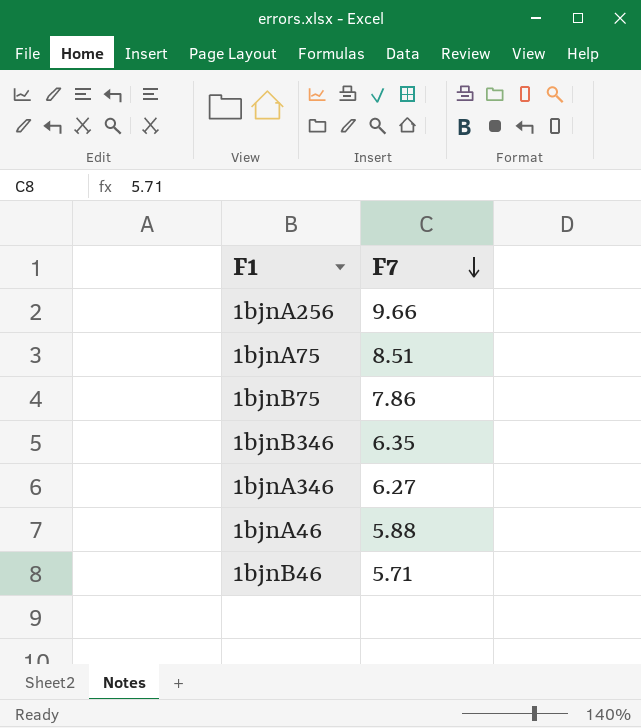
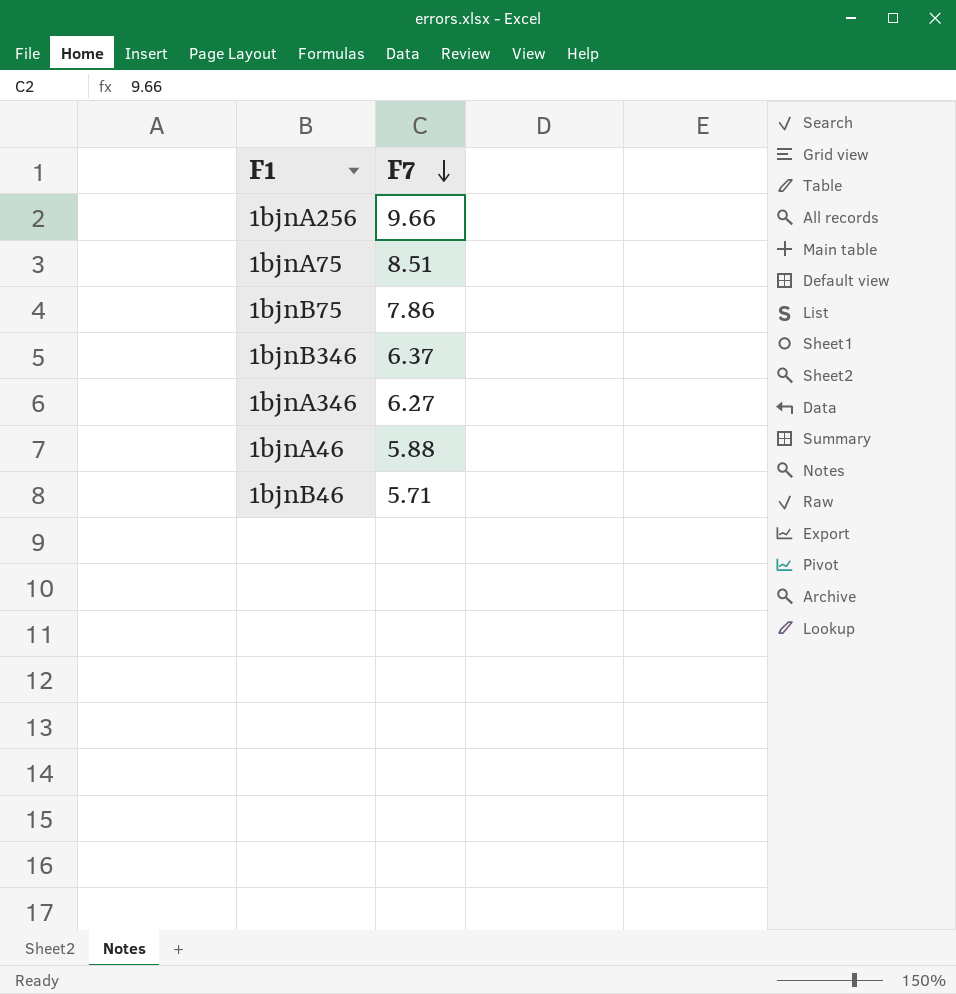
1bjnB346 | F7: 6.35 -> 6.37

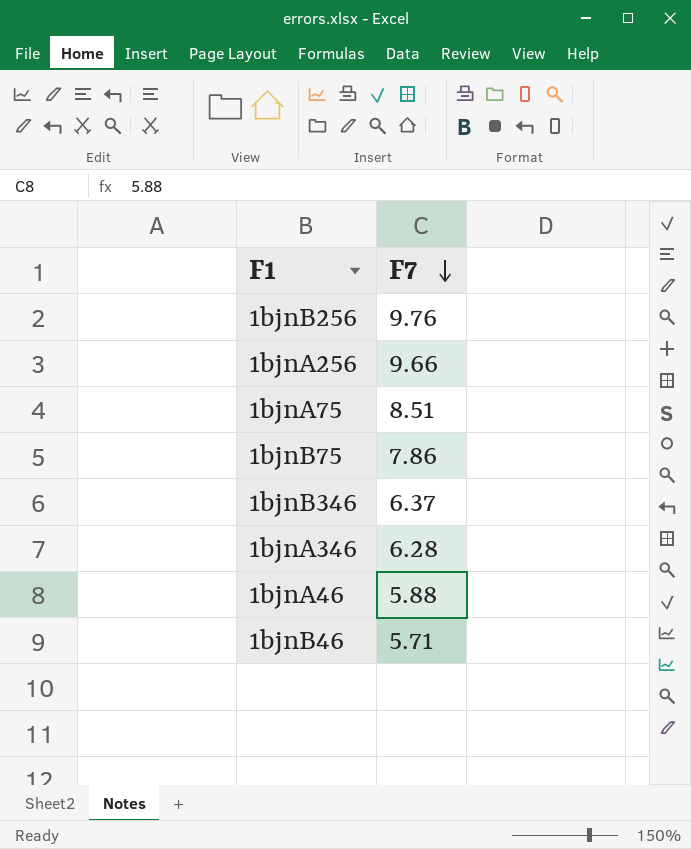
row 1bjnB256: none -> 9.76
1bjnA346 | F7: 6.27 -> 6.28

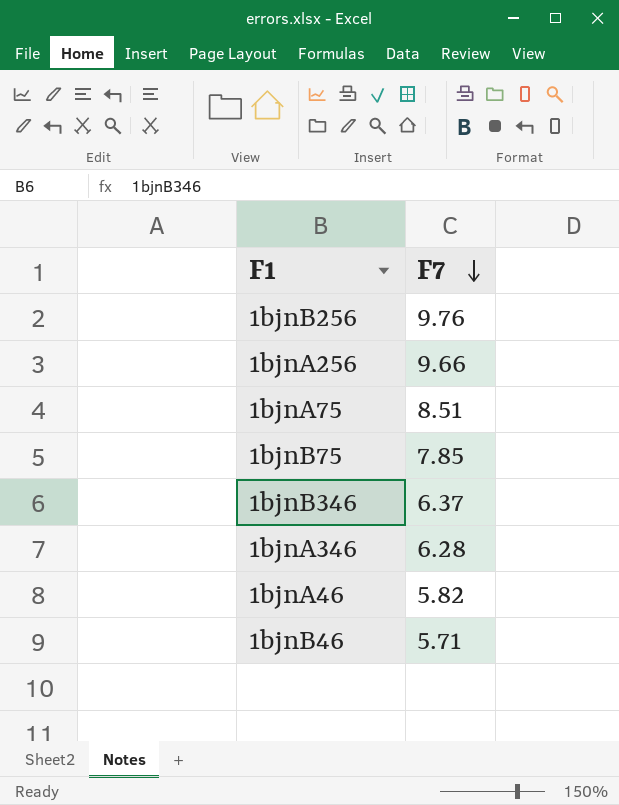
1bjnB75 | F7: 7.86 -> 7.85
1bjnA46 | F7: 5.88 -> 5.82

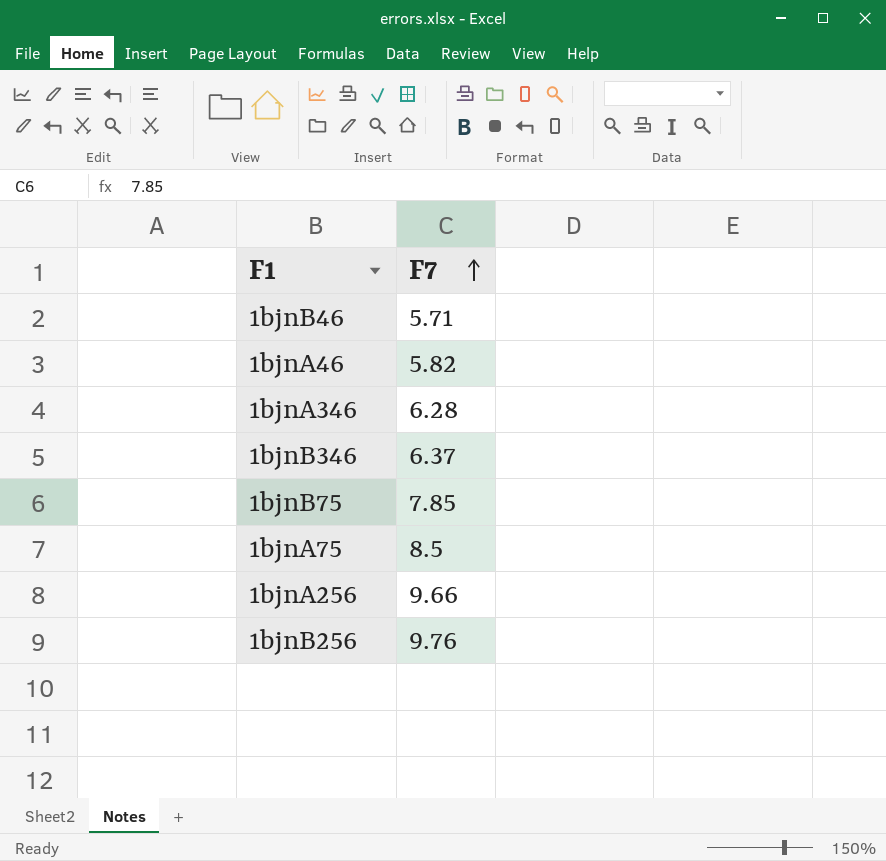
row order: F7 descending -> F7 ascending
1bjnA75 | F7: 8.51 -> 8.5

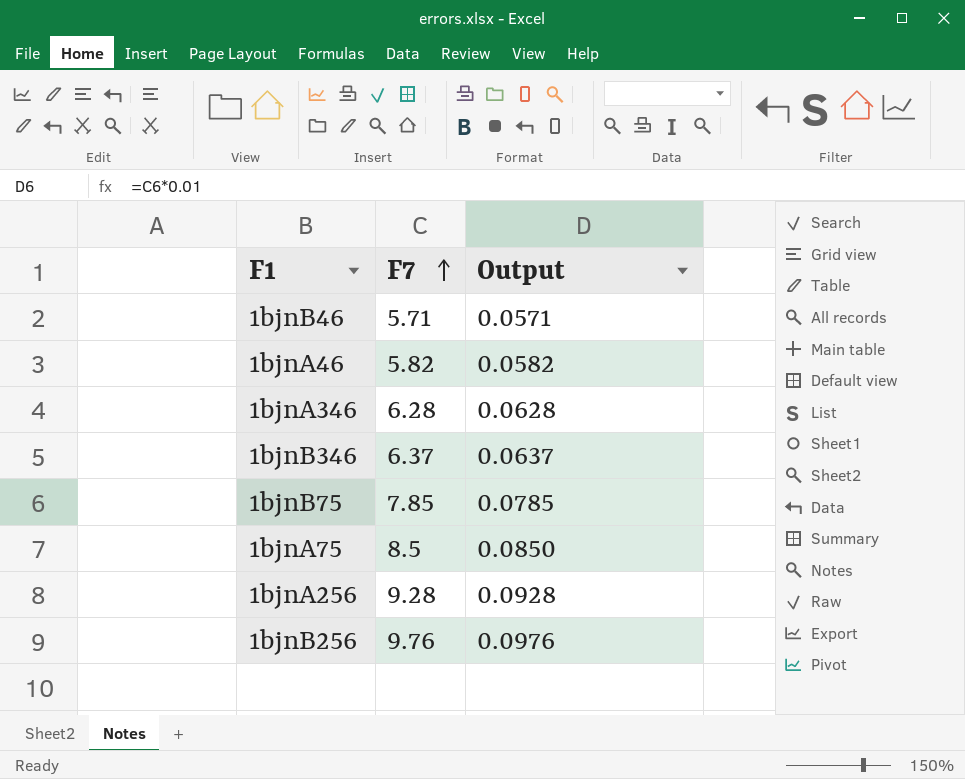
column Output | formula: none -> [F7] * 0.01
1bjnA256 | F7: 9.66 -> 9.28

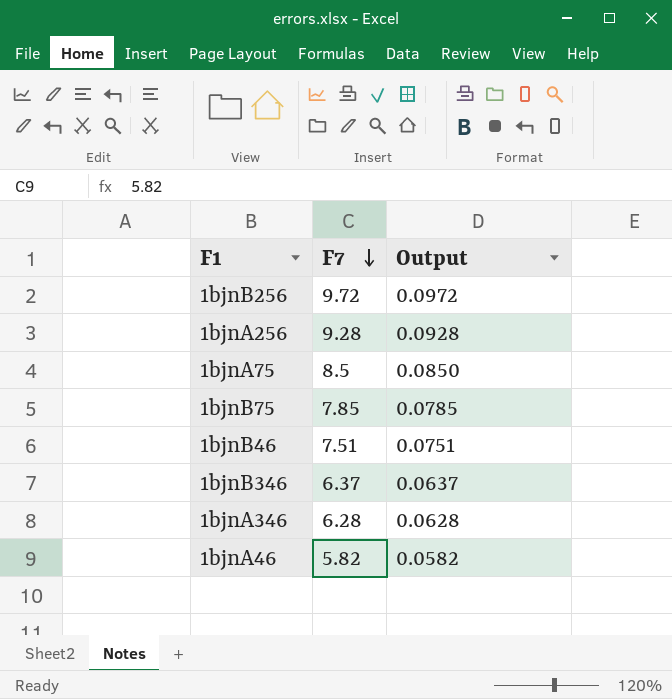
row order: F7 ascending -> F7 descending
1bjnB256 | F7: 9.76 -> 9.72
1bjnB256 | Output: 0.0976 -> 0.0972
1bjnB46 | F7: 5.71 -> 7.51
1bjnB46 | Output: 0.0571 -> 0.0751

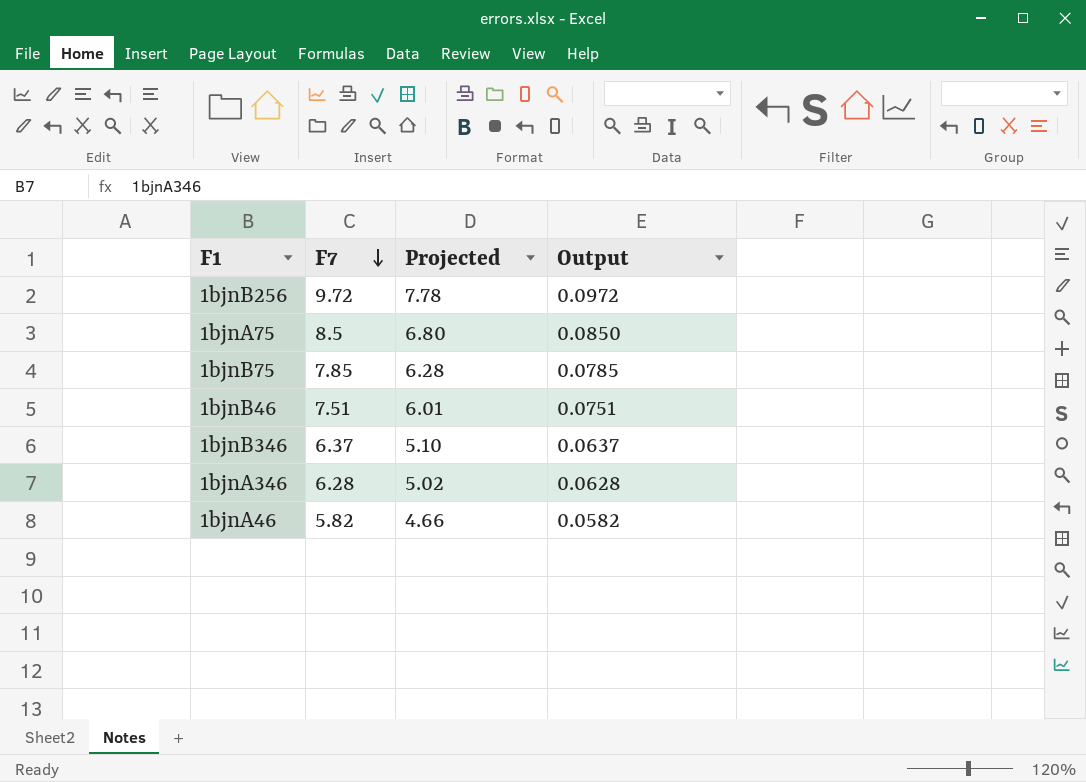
column Projected | formula: none -> [F7] * 0.8
row 1bjnA256: 9.28 | 0.0928 -> none

